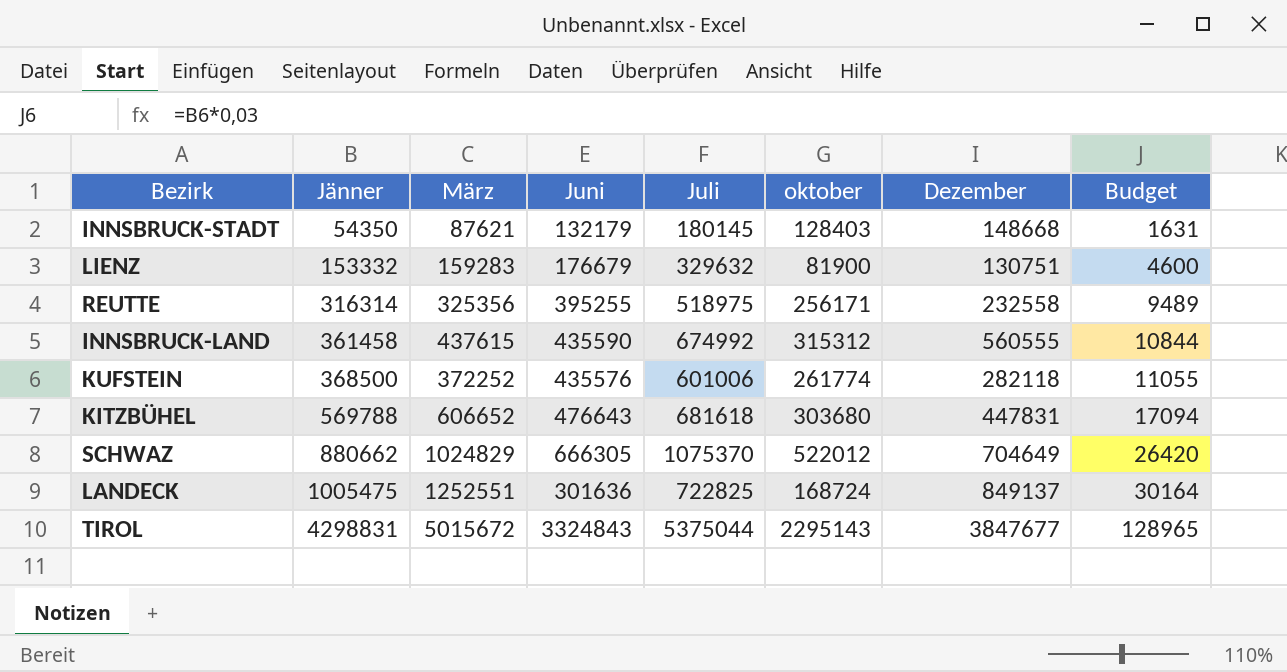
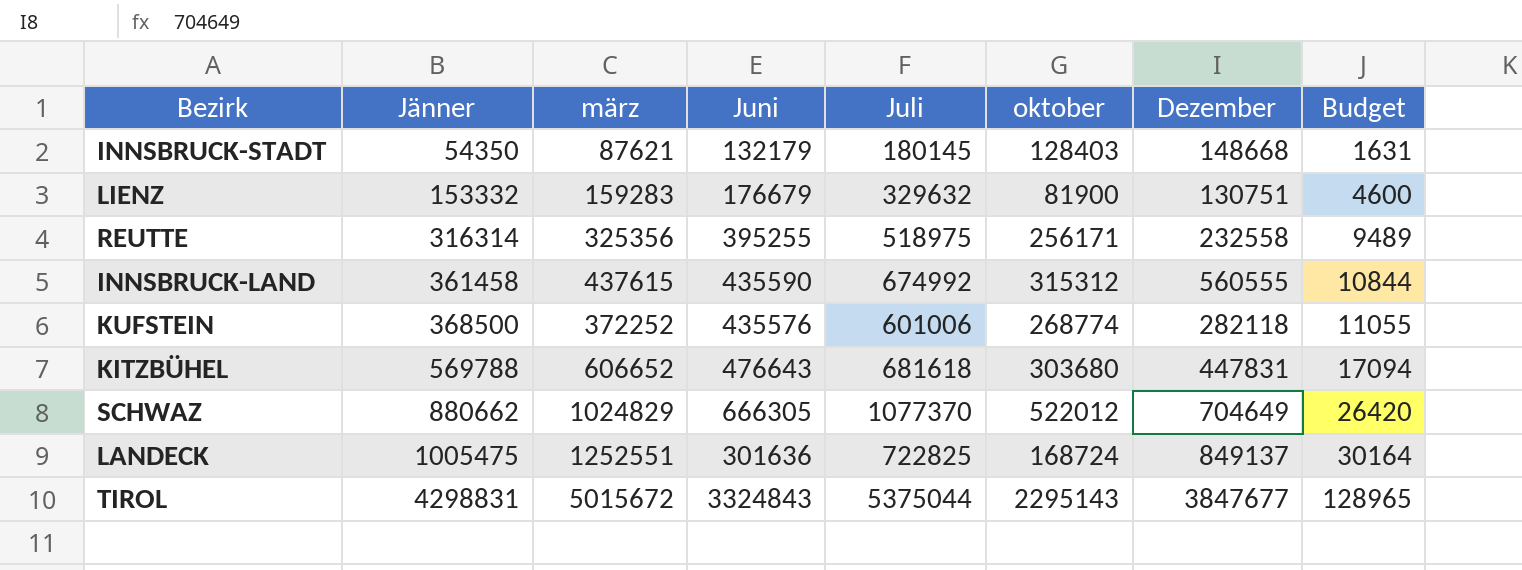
column name: März -> märz
KUFSTEIN | oktober: 261774 -> 268774
SCHWAZ | Juli: 1075370 -> 1077370

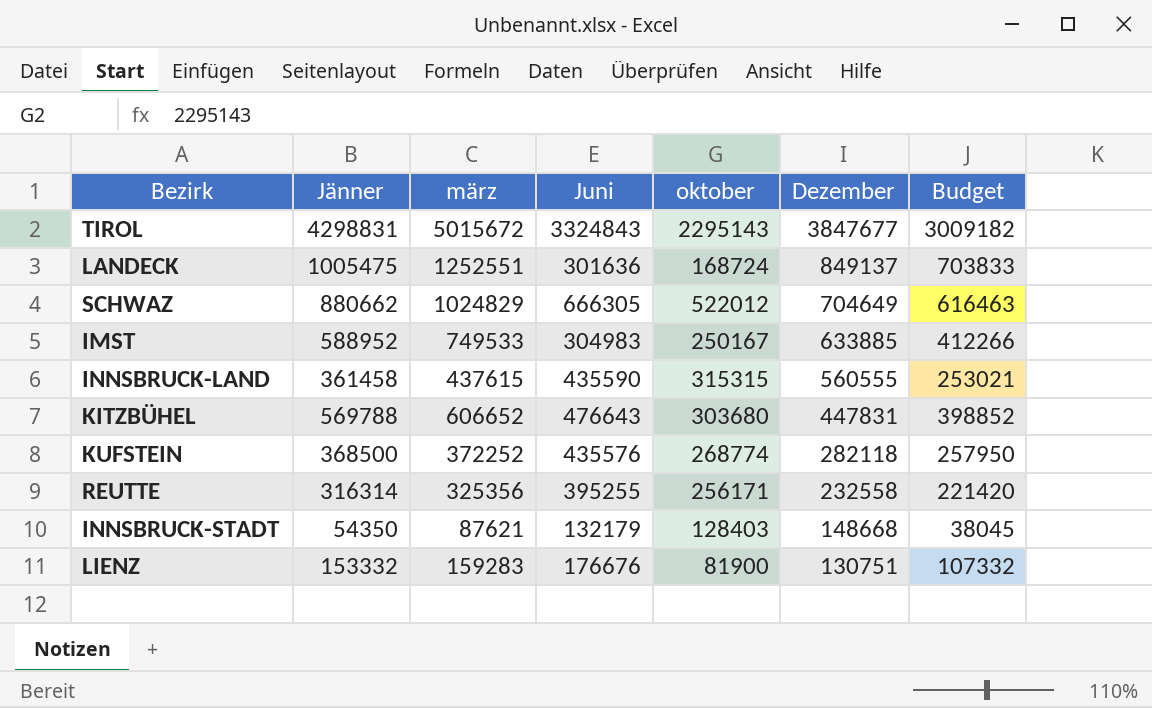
row order: Jänner ascending -> Dezember descending
column Juli | position: 5 -> none
column Budget | formula: [Jänner] * 0,03 -> [Jänner] * 0,7
row IMST: none -> 588952 | 749533 | 304983 | 250167 | 633885 | 412266
INNSBRUCK-LAND | oktober: 315312 -> 315315
LIENZ | Juni: 176679 -> 176676

